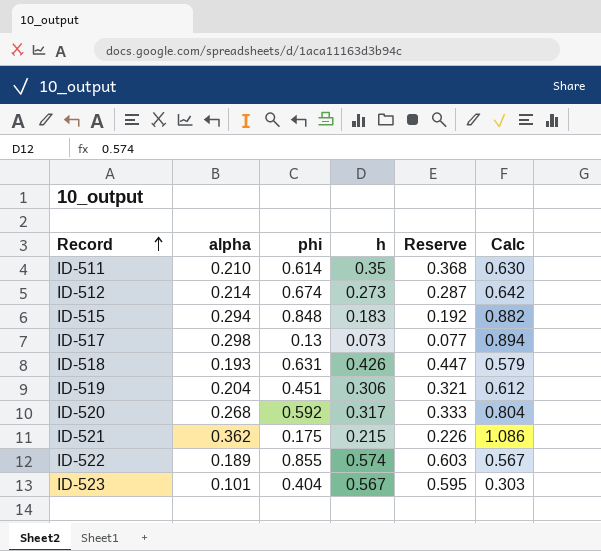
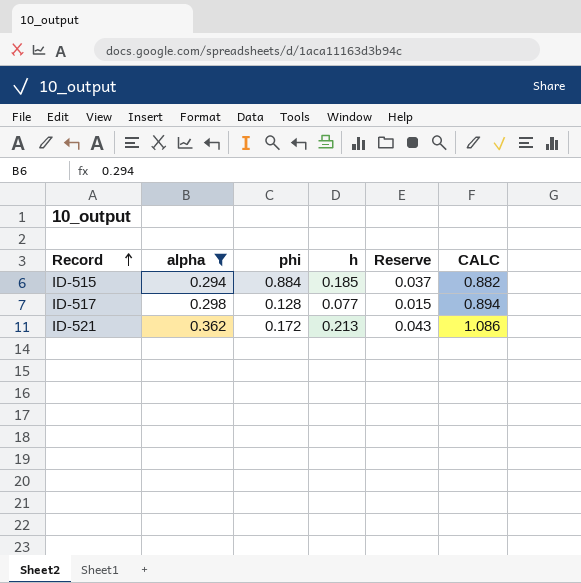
filter: none -> alpha >= 0.294
column Reserve | formula: [h] * 1.05 -> [h] * 0.2
column name: Calc -> CALC
ID-515 | phi: 0.848 -> 0.884
ID-515 | h: 0.183 -> 0.185
ID-517 | phi: 0.13 -> 0.128
ID-517 | h: 0.073 -> 0.077
ID-521 | phi: 0.175 -> 0.172
ID-521 | h: 0.215 -> 0.213

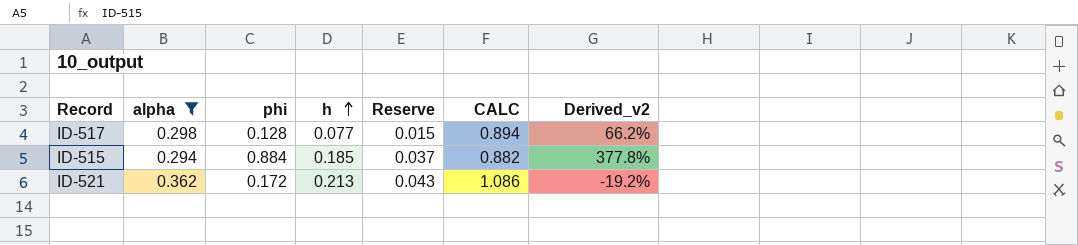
row order: Record ascending -> h ascending
column Derived_v2 | formula: none -> ([phi] - [h]) / [h]

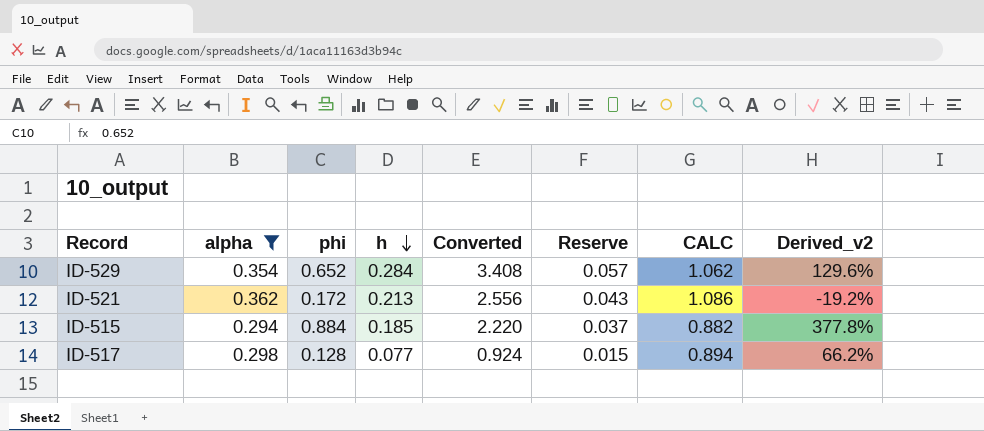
row order: h ascending -> h descending
column Converted | formula: none -> [h] * 12
row ID-529: none -> 0.354 | 0.652 | 0.284 | 3.408 | 0.057 | 1.062 | 129.6%

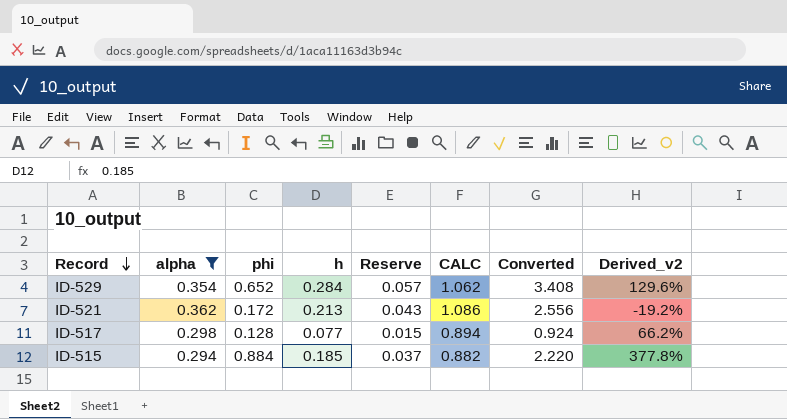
row order: h descending -> Record descending
column Converted | position: 5 -> 7

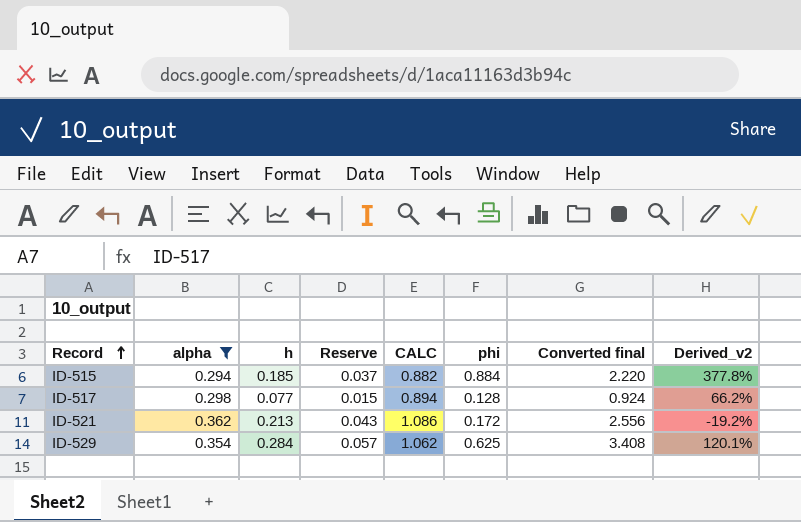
row order: Record descending -> Record ascending
column phi | position: 3 -> 6
column name: Converted -> Converted final
ID-529 | phi: 0.652 -> 0.625
ID-529 | Derived_v2: 129.6% -> 120.1%

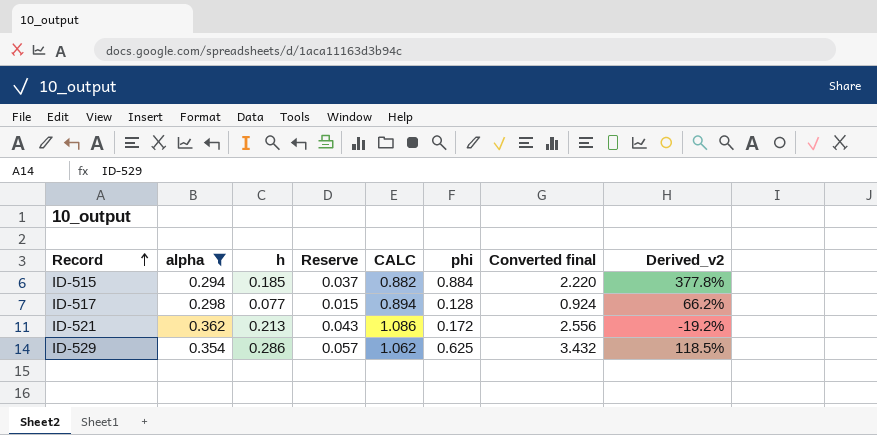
ID-529 | h: 0.284 -> 0.286
ID-529 | Converted final: 3.408 -> 3.432
ID-529 | Derived_v2: 120.1% -> 118.5%

